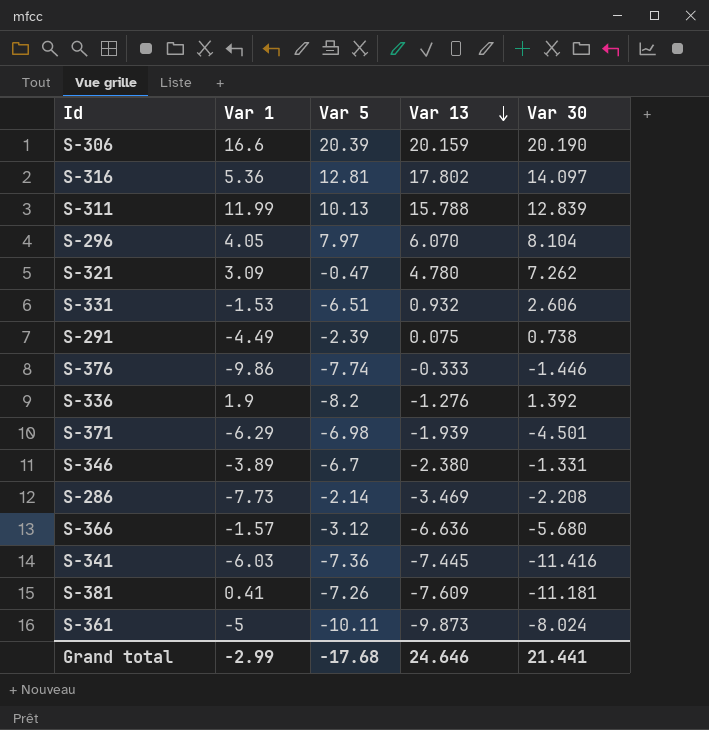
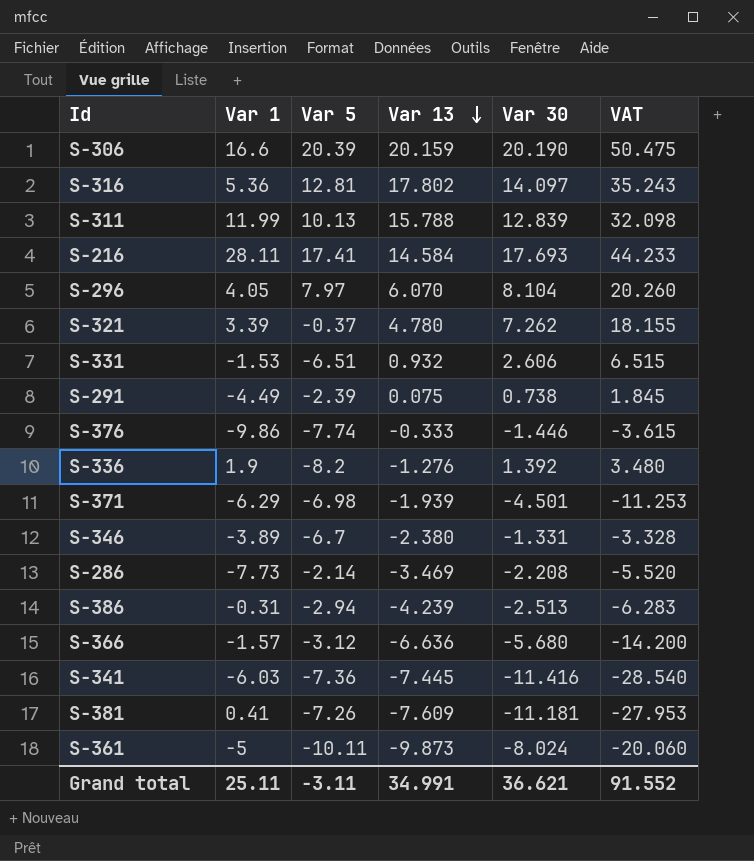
column VAT | formula: none -> [Var 30] * 2.5
row S-216: none -> 28.11 | 17.41 | 14.584 | 17.693 | 44.233
S-321 | Var 1: 3.09 -> 3.39
S-321 | Var 5: -0.47 -> -0.37
row S-386: none -> -0.31 | -2.94 | -4.239 | -2.513 | -6.283
Grand total | Var 1: -2.99 -> 25.11
Grand total | Var 5: -17.68 -> -3.11
Grand total | Var 13: 24.646 -> 34.991
Grand total | Var 30: 21.441 -> 36.621

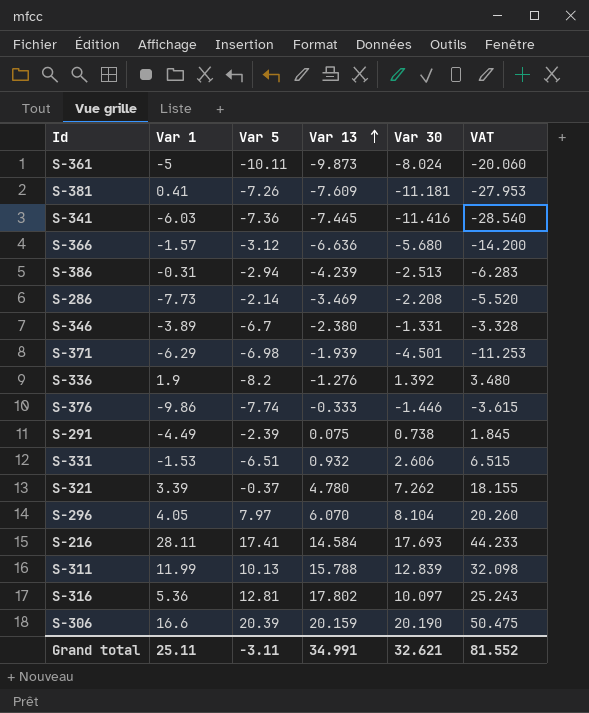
row order: Var 13 descending -> Var 13 ascending
S-316 | Var 30: 14.097 -> 10.097
S-316 | VAT: 35.243 -> 25.243
Grand total | Var 30: 36.621 -> 32.621
Grand total | VAT: 91.552 -> 81.552

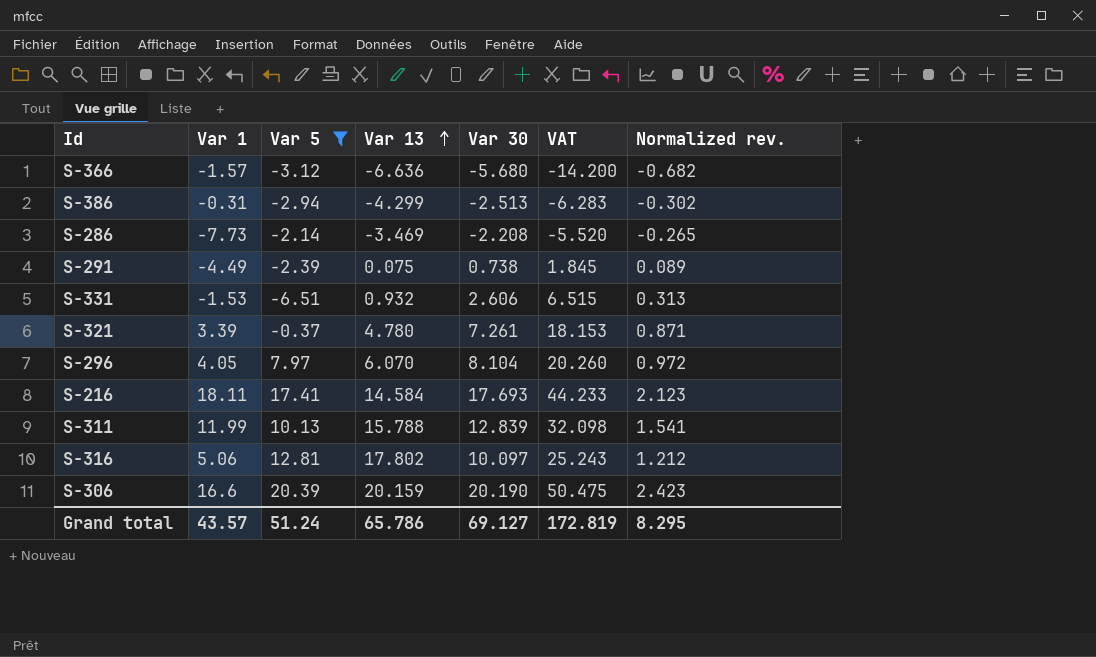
filter: none -> Var 5 >= -6.51
column Normalized rev. | formula: none -> [Var 30] * 0.12
S-386 | Var 13: -4.239 -> -4.299
S-321 | Var 30: 7.262 -> 7.261
S-321 | VAT: 18.155 -> 18.153
S-216 | Var 1: 28.11 -> 18.11
S-316 | Var 1: 5.36 -> 5.06
Grand total | Var 1: 25.11 -> 43.57
Grand total | Var 5: -3.11 -> 51.24
Grand total | Var 13: 34.991 -> 65.786
Grand total | Var 30: 32.621 -> 69.127
Grand total | VAT: 81.552 -> 172.819

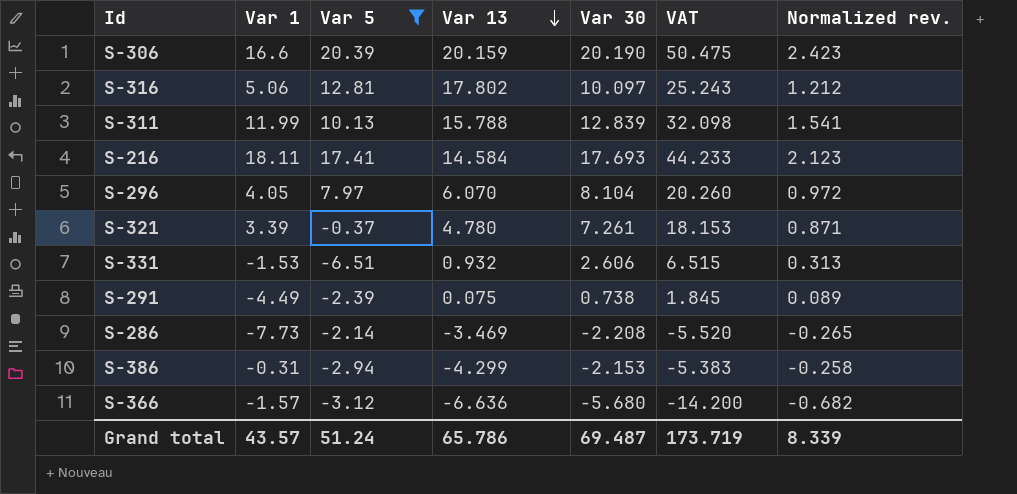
row order: Var 13 ascending -> Var 13 descending
S-386 | Var 30: -2.513 -> -2.153
S-386 | VAT: -6.283 -> -5.383
S-386 | Normalized rev.: -0.302 -> -0.258
Grand total | Var 30: 69.127 -> 69.487
Grand total | VAT: 172.819 -> 173.719
Grand total | Normalized rev.: 8.295 -> 8.339

